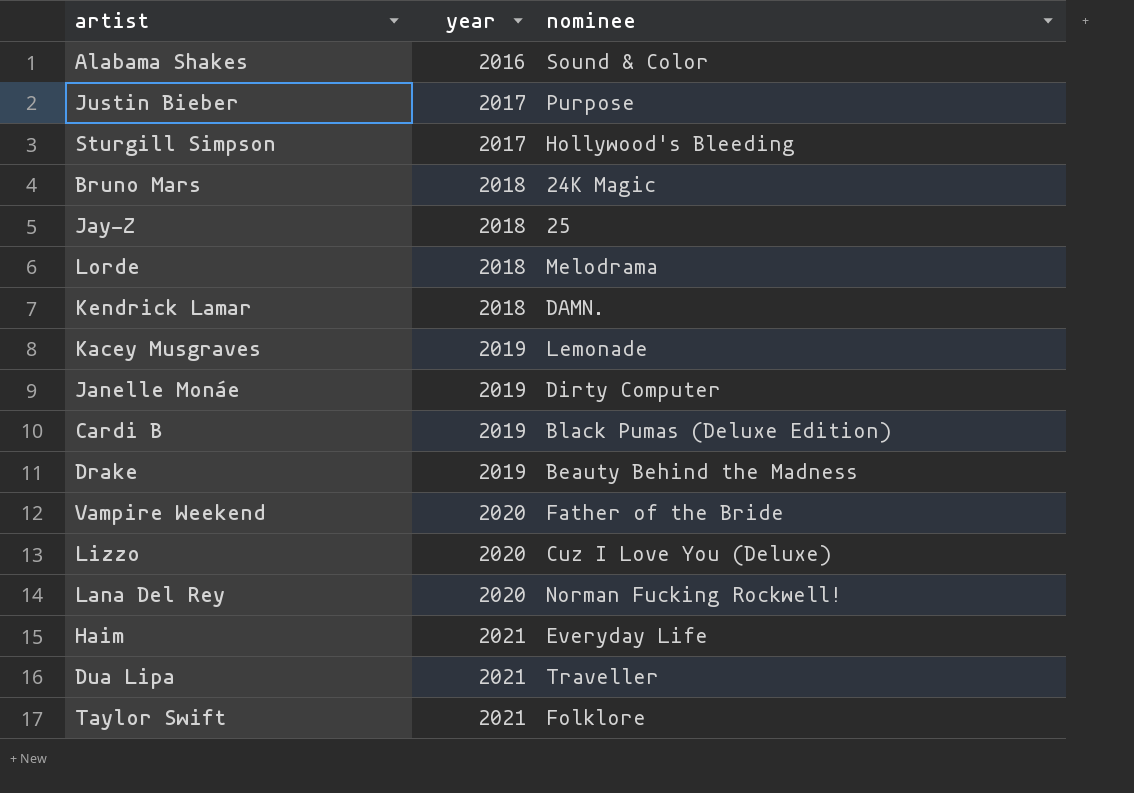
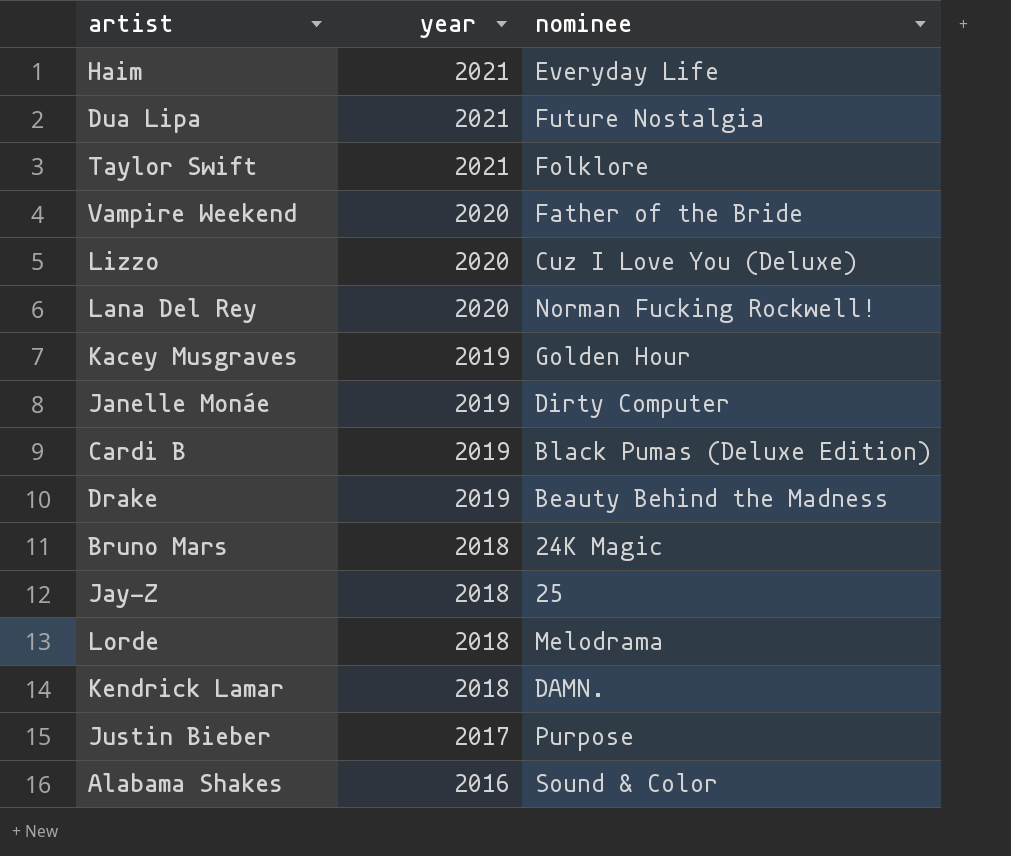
row order: year ascending -> year descending
row Sturgill Simpson: 2017 | Hollywood's Bleeding -> none
Dua Lipa | nominee: Traveller -> Future Nostalgia
Kacey Musgraves | nominee: Lemonade -> Golden Hour

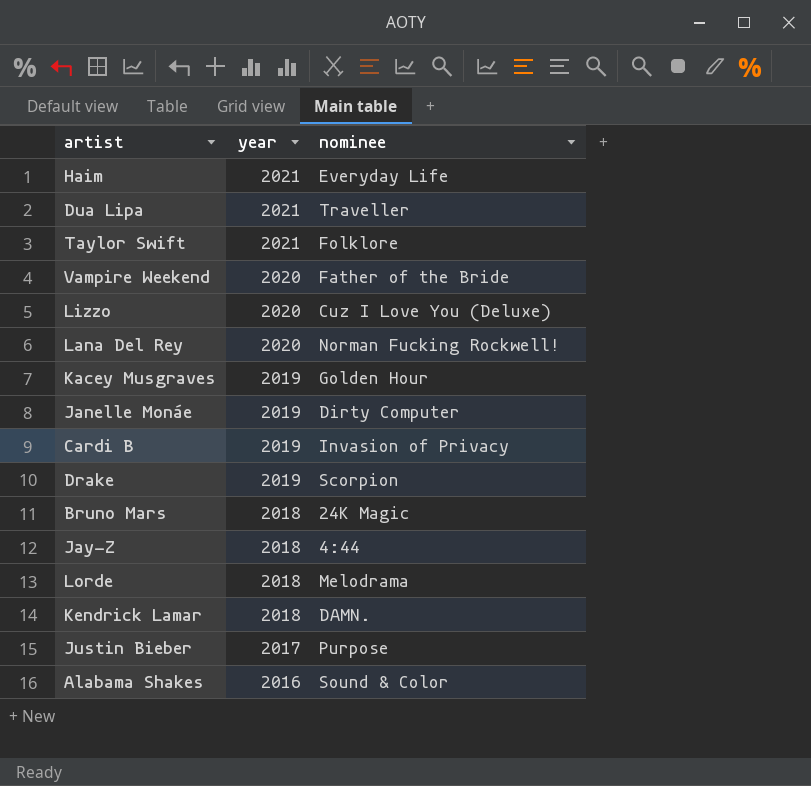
Dua Lipa | nominee: Future Nostalgia -> Traveller
Cardi B | nominee: Black Pumas (Deluxe Edition) -> Invasion of Privacy
Drake | nominee: Beauty Behind the Madness -> Scorpion
Jay-Z | nominee: 25 -> 4:44

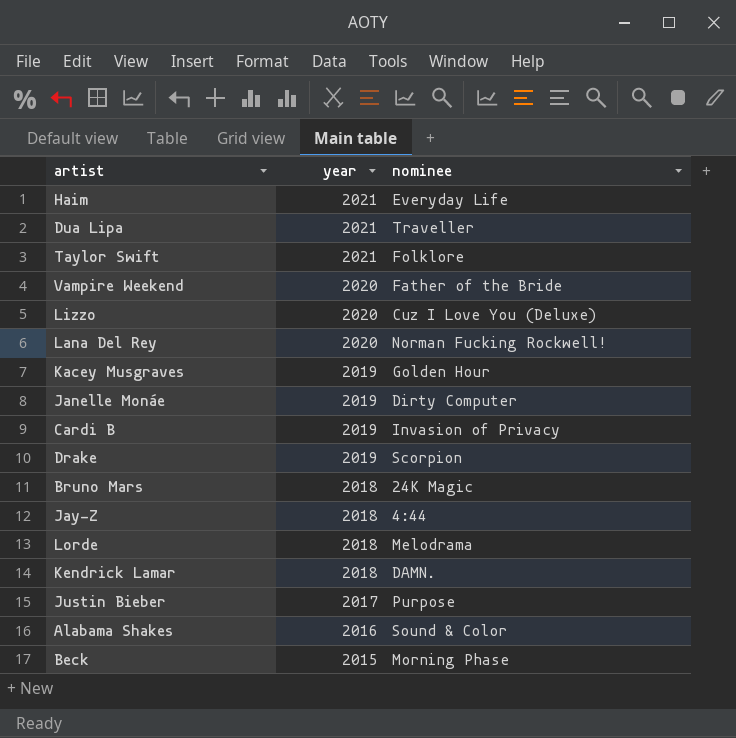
row Beck: none -> 2015 | Morning Phase

